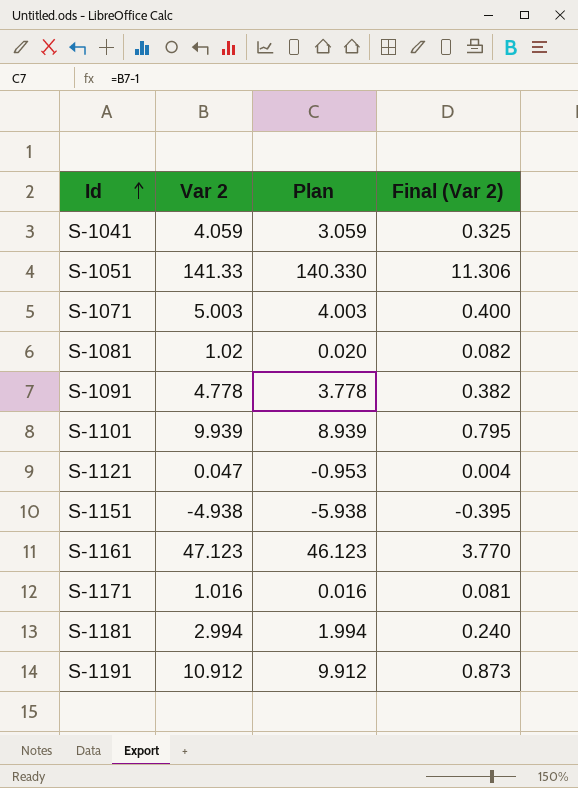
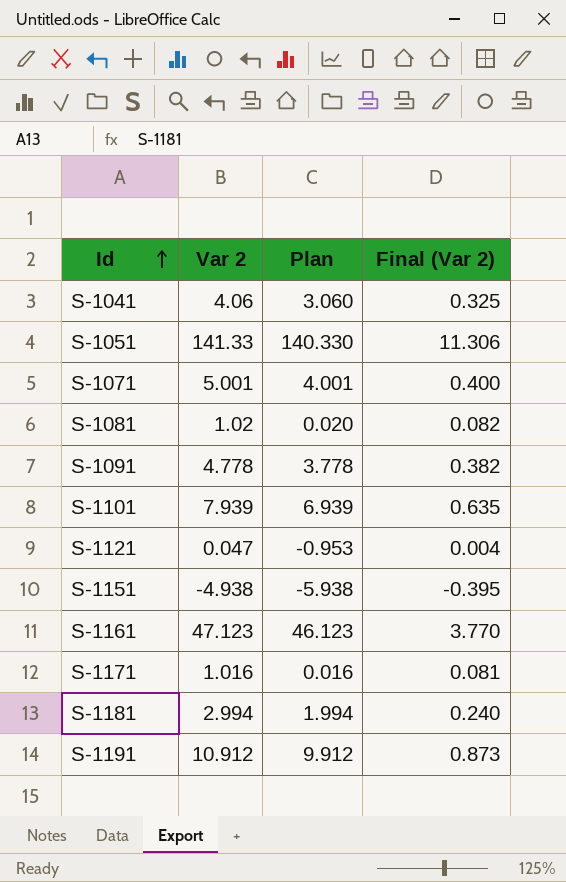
S-1041 | Var 2: 4.059 -> 4.06
S-1041 | Plan: 3.059 -> 3.060
S-1071 | Var 2: 5.003 -> 5.001
S-1071 | Plan: 4.003 -> 4.001
S-1101 | Var 2: 9.939 -> 7.939
S-1101 | Plan: 8.939 -> 6.939
S-1101 | Final (Var 2): 0.795 -> 0.635

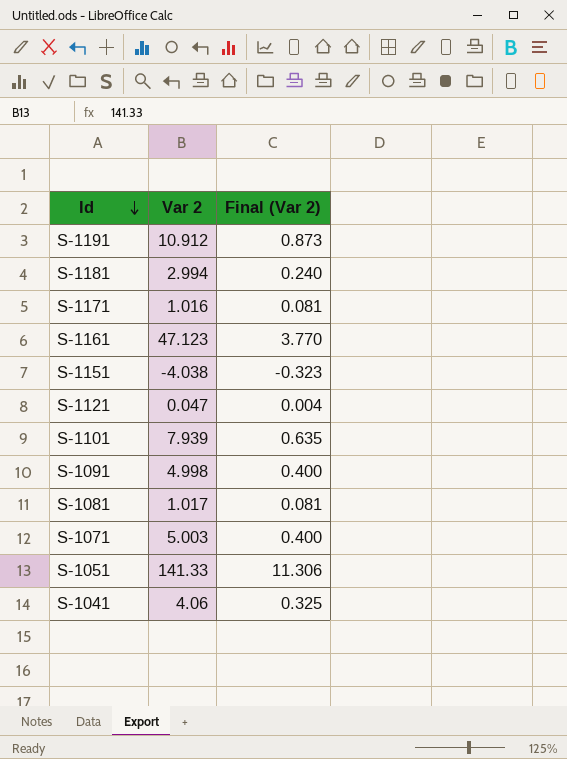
row order: Id ascending -> Id descending
column Plan | formula: [Var 2] - 1 -> none
S-1151 | Var 2: -4.938 -> -4.038
S-1151 | Final (Var 2): -0.395 -> -0.323
S-1091 | Var 2: 4.778 -> 4.998
S-1091 | Final (Var 2): 0.382 -> 0.400
S-1081 | Var 2: 1.02 -> 1.017
S-1081 | Final (Var 2): 0.082 -> 0.081
S-1071 | Var 2: 5.001 -> 5.003

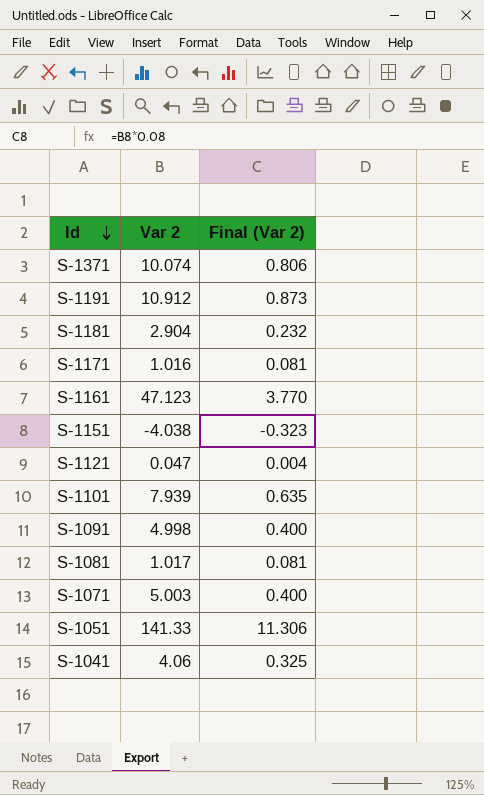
row S-1371: none -> 10.074 | 0.806
S-1181 | Var 2: 2.994 -> 2.904
S-1181 | Final (Var 2): 0.240 -> 0.232

